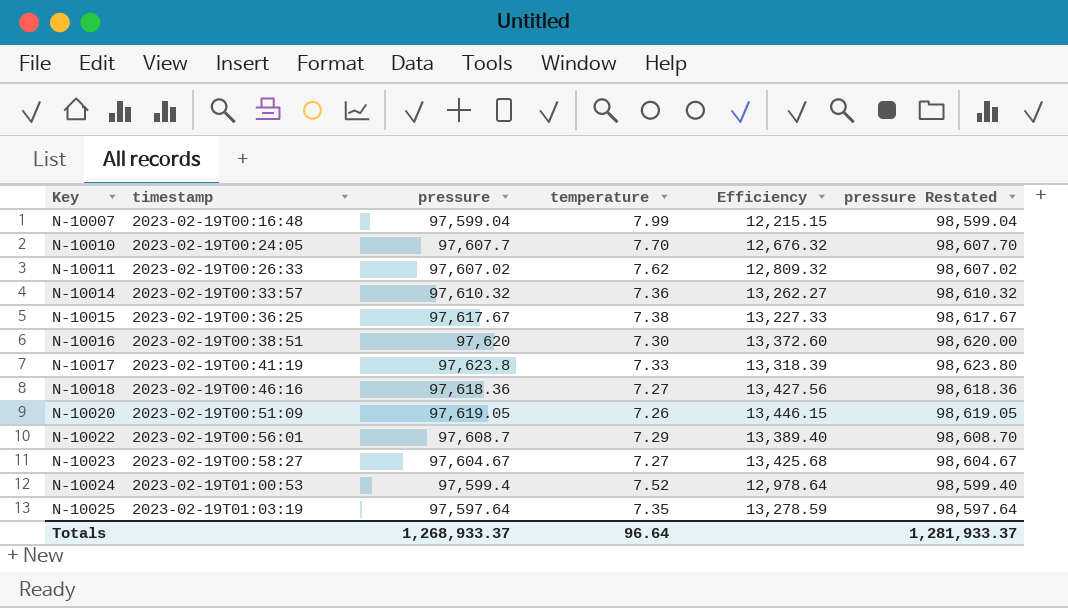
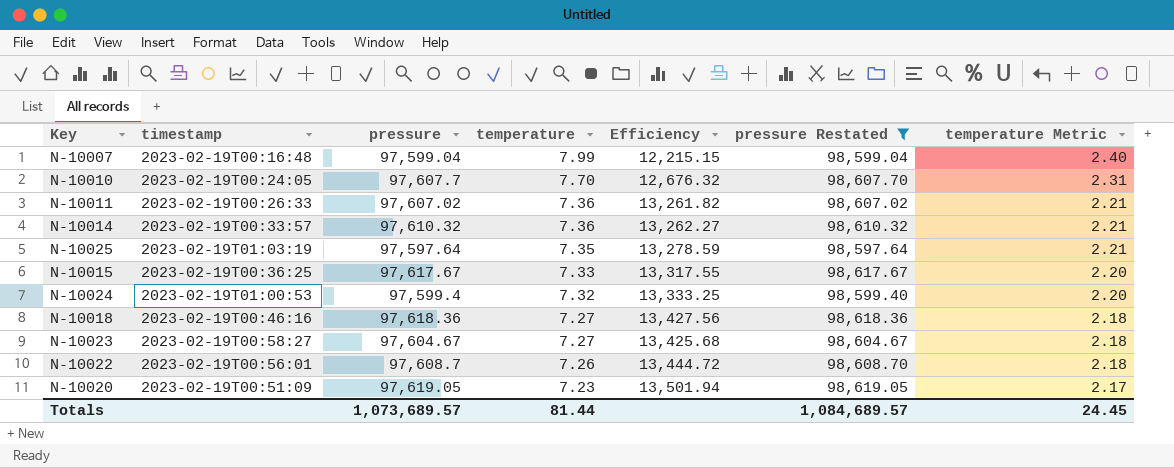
filter: none -> pressure Restated <= 98,619.05
row order: Key ascending -> temperature descending
column temperature Metric | formula: none -> [temperature] * 0.3
N-10011 | temperature: 7.62 -> 7.36
N-10011 | Efficiency: 12,809.32 -> 13,261.82
N-10015 | temperature: 7.38 -> 7.33
N-10015 | Efficiency: 13,227.33 -> 13,317.55
N-10024 | temperature: 7.52 -> 7.32
N-10024 | Efficiency: 12,978.64 -> 13,333.25
N-10022 | temperature: 7.29 -> 7.26
N-10022 | Efficiency: 13,389.40 -> 13,444.72
N-10020 | temperature: 7.26 -> 7.23
N-10020 | Efficiency: 13,446.15 -> 13,501.94
Totals | pressure: 1,268,933.37 -> 1,073,689.57
Totals | temperature: 96.64 -> 81.44
Totals | pressure Restated: 1,281,933.37 -> 1,084,689.57

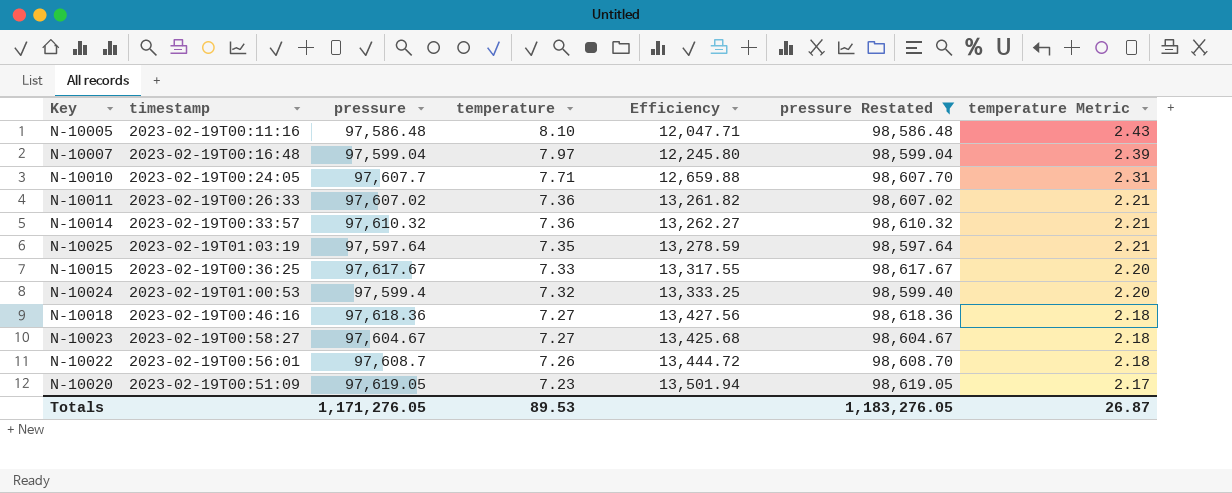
row N-10005: none -> 2023-02-19T00:11:16 | 97,586.48 | 8.10 | 12,047.71 | 98,586.48 | 2.43
N-10007 | temperature: 7.99 -> 7.97
N-10007 | Efficiency: 12,215.15 -> 12,245.80
N-10007 | temperature Metric: 2.40 -> 2.39
N-10010 | temperature: 7.70 -> 7.71
N-10010 | Efficiency: 12,676.32 -> 12,659.88
Totals | pressure: 1,073,689.57 -> 1,171,276.05
Totals | temperature: 81.44 -> 89.53
Totals | pressure Restated: 1,084,689.57 -> 1,183,276.05
Totals | temperature Metric: 24.45 -> 26.87

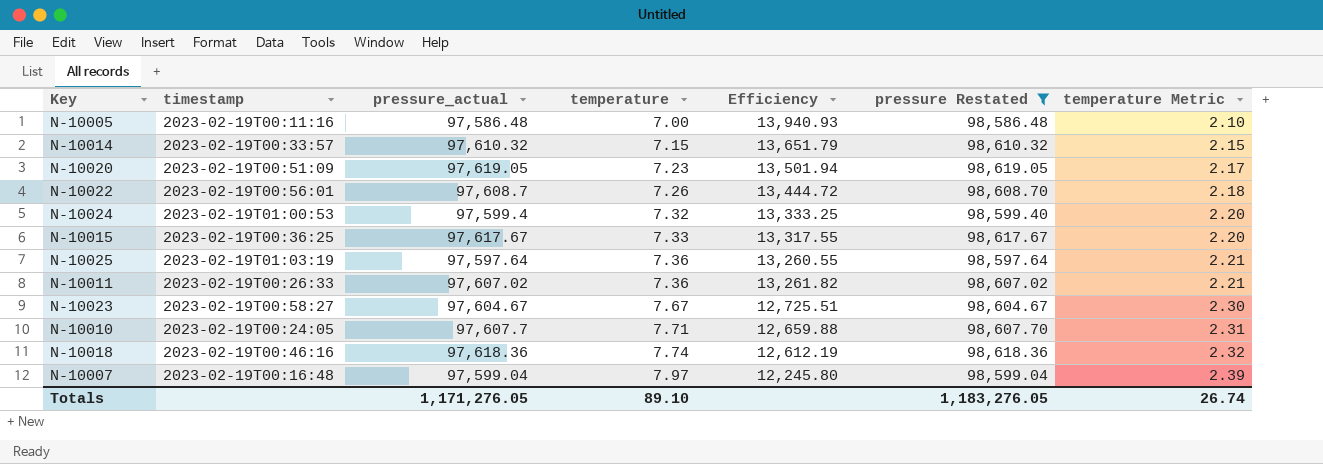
row order: temperature descending -> temperature ascending
column name: pressure -> pressure_actual
N-10005 | temperature: 8.10 -> 7.00
N-10005 | Efficiency: 12,047.71 -> 13,940.93
N-10005 | temperature Metric: 2.43 -> 2.10
N-10014 | temperature: 7.36 -> 7.15
N-10014 | Efficiency: 13,262.27 -> 13,651.79
N-10014 | temperature Metric: 2.21 -> 2.15
N-10025 | temperature: 7.35 -> 7.36
N-10025 | Efficiency: 13,278.59 -> 13,260.55
N-10023 | temperature: 7.27 -> 7.67
N-10023 | Efficiency: 13,425.68 -> 12,725.51
N-10023 | temperature Metric: 2.18 -> 2.30
N-10018 | temperature: 7.27 -> 7.74
N-10018 | Efficiency: 13,427.56 -> 12,612.19
N-10018 | temperature Metric: 2.18 -> 2.32
Totals | temperature: 89.53 -> 89.10
Totals | temperature Metric: 26.87 -> 26.74

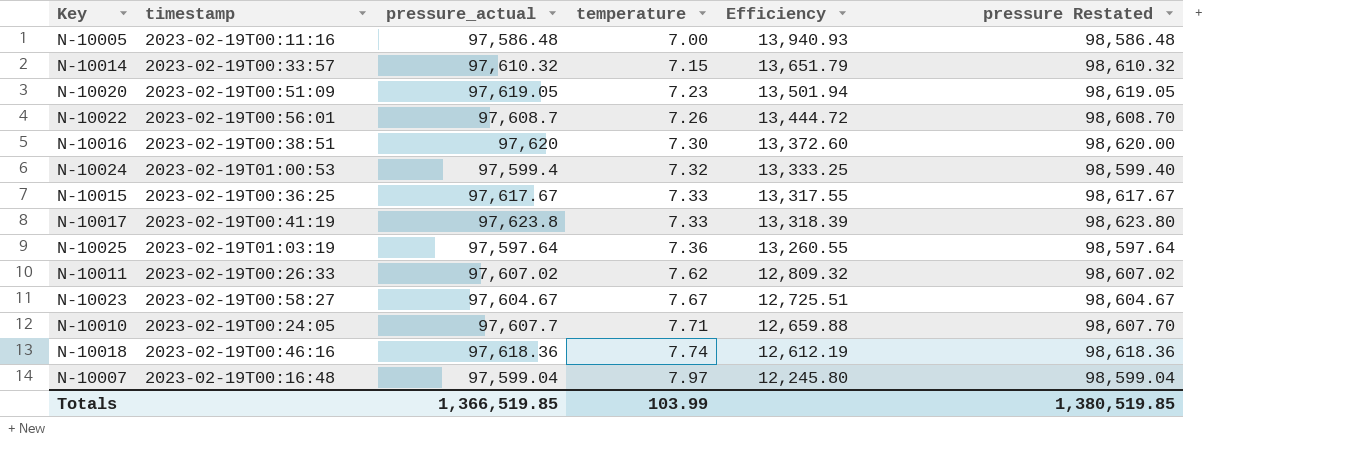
filter: pressure Restated <= 98,619.05 -> none
column temperature Metric | formula: [temperature] * 0.3 -> none
N-10011 | temperature: 7.36 -> 7.62
N-10011 | Efficiency: 13,261.82 -> 12,809.32
Totals | pressure_actual: 1,171,276.05 -> 1,366,519.85
Totals | temperature: 89.10 -> 103.99
Totals | pressure Restated: 1,183,276.05 -> 1,380,519.85

